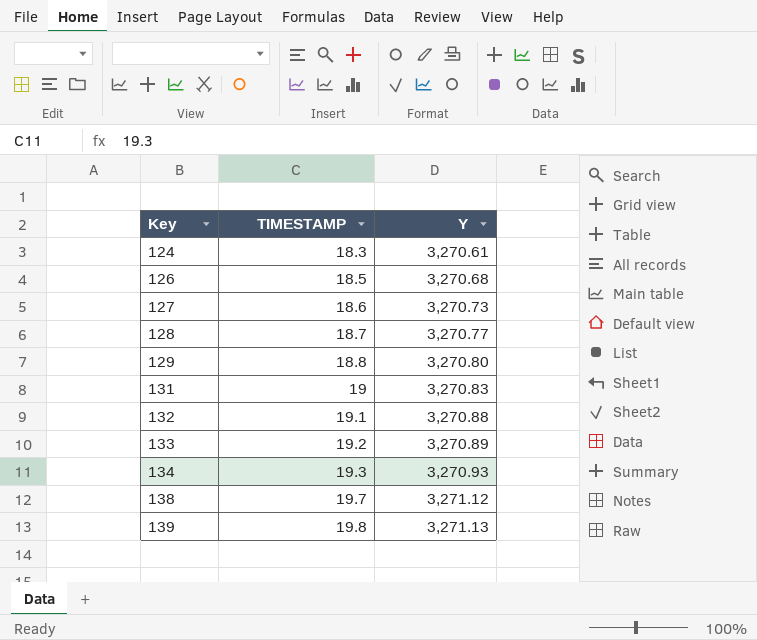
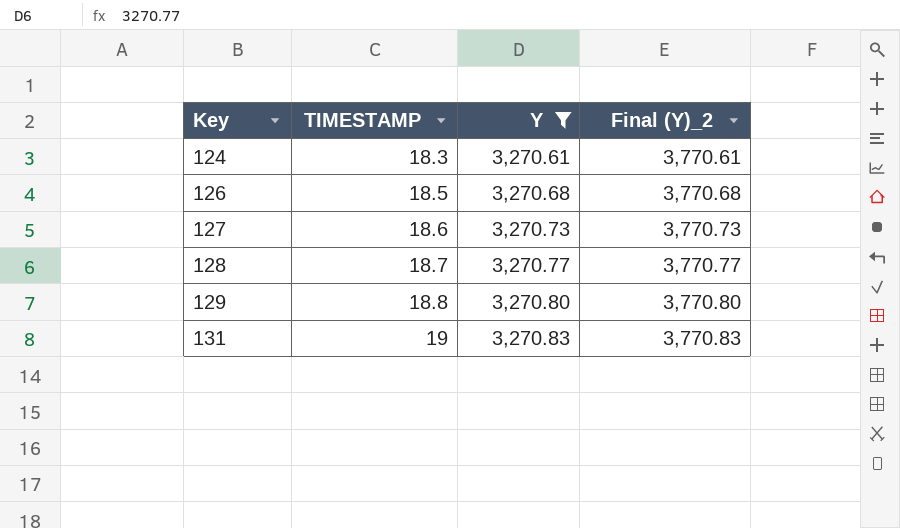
filter: none -> Y <= 3,270.83
column Final (Y)_2 | formula: none -> [Y] + 500

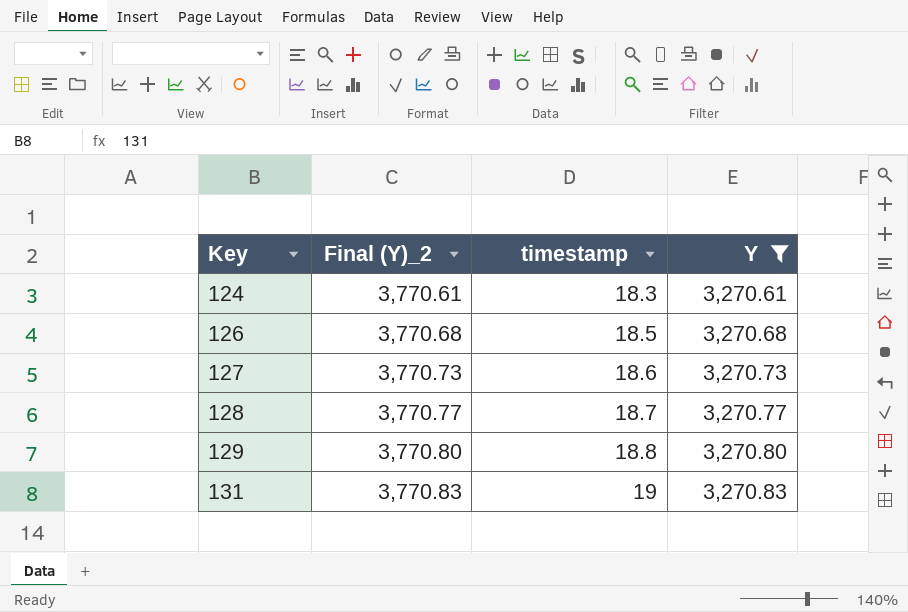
column Final (Y)_2 | position: 4 -> 2
column name: TIMESTAMP -> timestamp

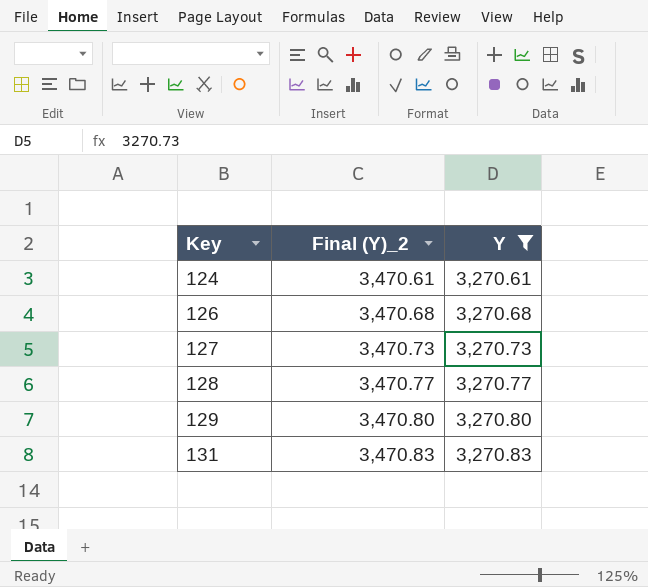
column timestamp | position: 3 -> none
column Final (Y)_2 | formula: [Y] + 500 -> [Y] + 200

